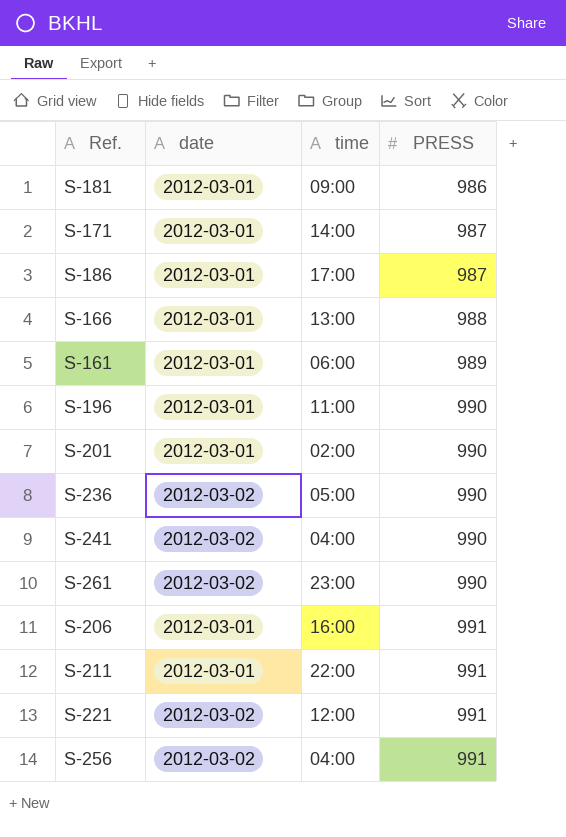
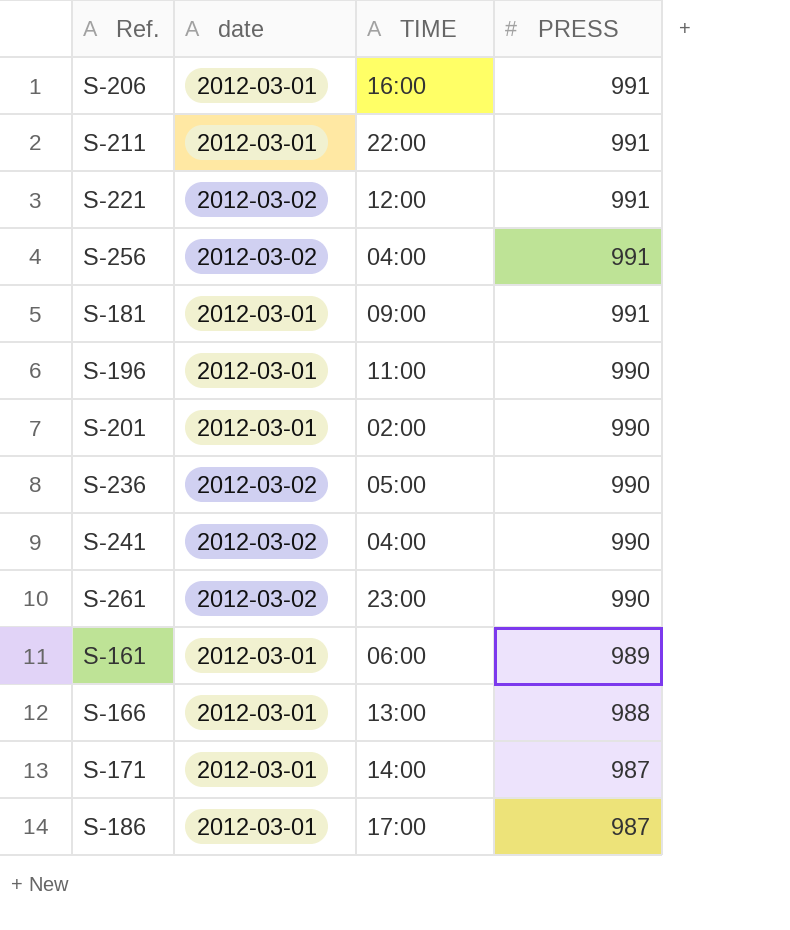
row order: PRESS ascending -> PRESS descending
column name: time -> TIME
S-181 | PRESS: 986 -> 991

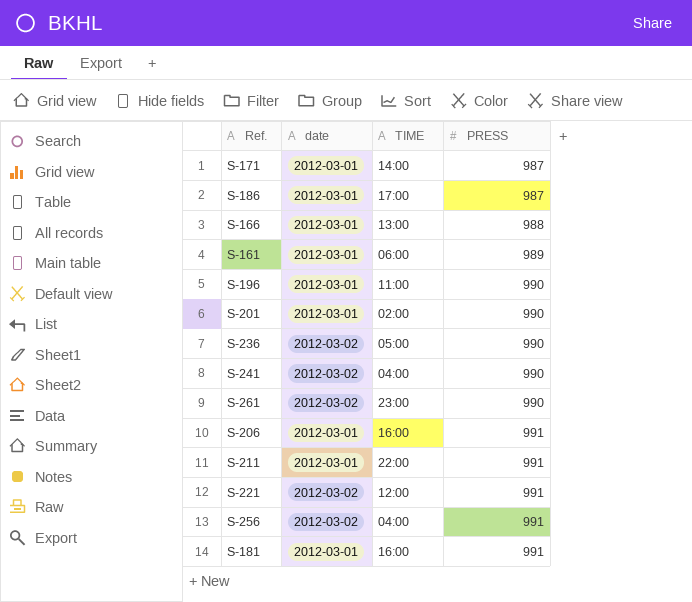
row order: PRESS descending -> PRESS ascending
S-181 | TIME: 09:00 -> 16:00

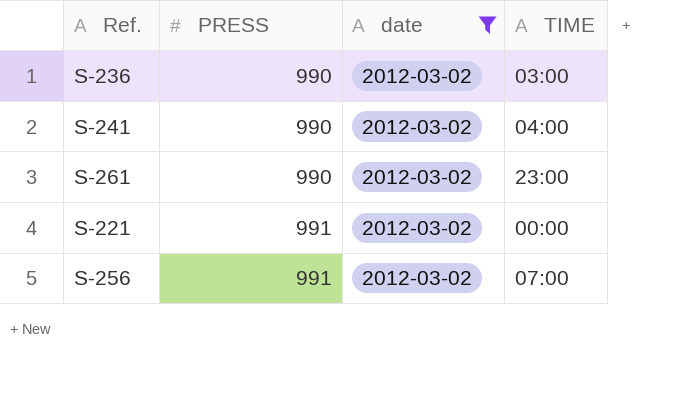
filter: none -> date = 2012-03-02
column PRESS | position: 4 -> 2
S-236 | TIME: 05:00 -> 03:00
S-221 | TIME: 12:00 -> 00:00
S-256 | TIME: 04:00 -> 07:00

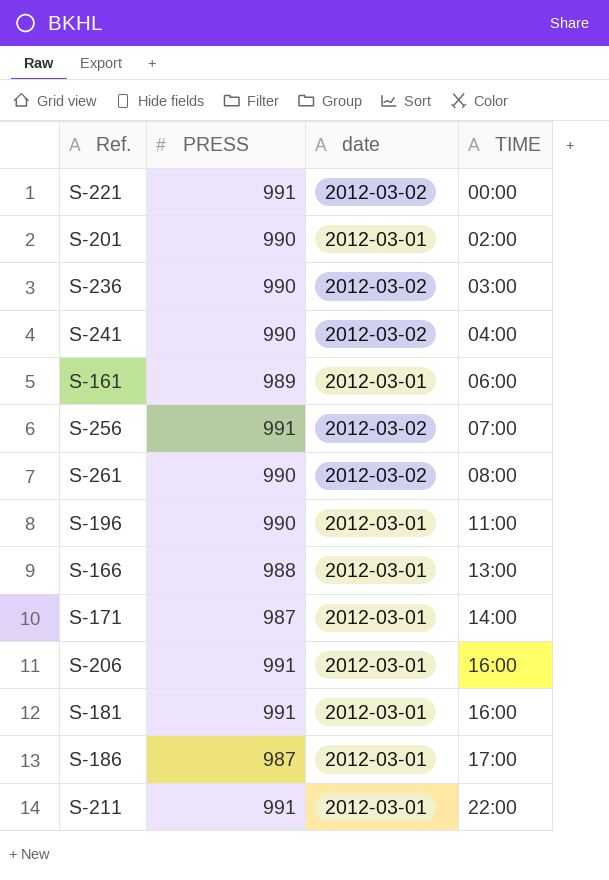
filter: date = 2012-03-02 -> none
row order: PRESS ascending -> TIME ascending
S-261 | TIME: 23:00 -> 08:00

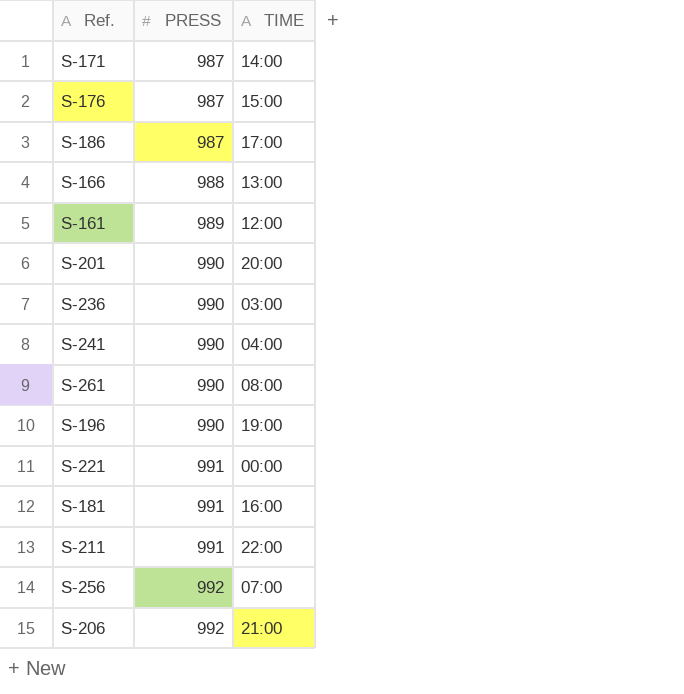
row order: TIME ascending -> PRESS ascending
column date | position: 3 -> none
row S-176: none -> 987 | 15:00
S-161 | TIME: 06:00 -> 12:00
S-201 | TIME: 02:00 -> 20:00
S-196 | TIME: 11:00 -> 19:00
S-256 | PRESS: 991 -> 992
S-206 | PRESS: 991 -> 992
S-206 | TIME: 16:00 -> 21:00

